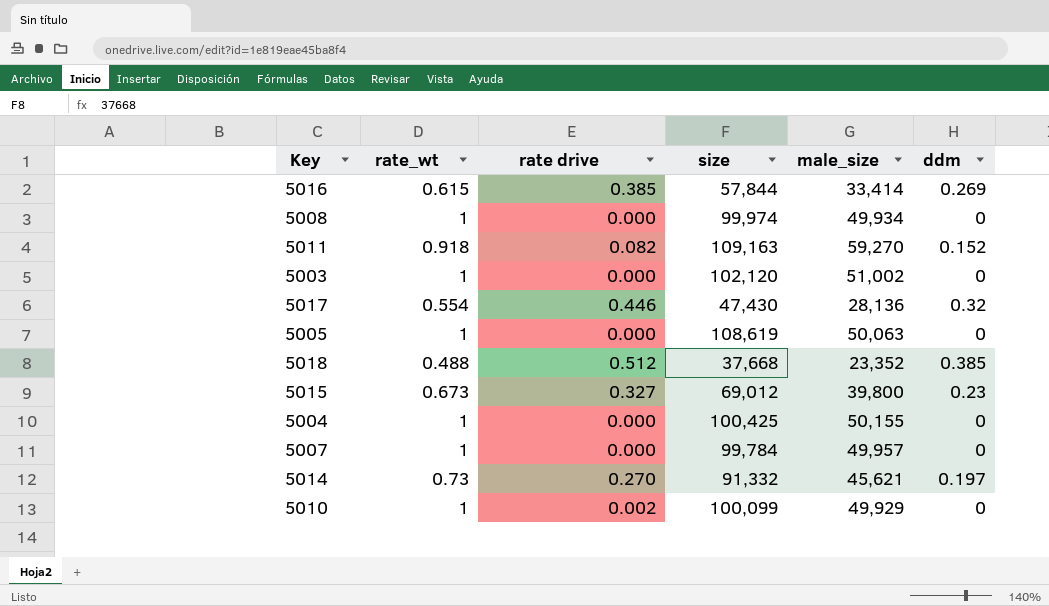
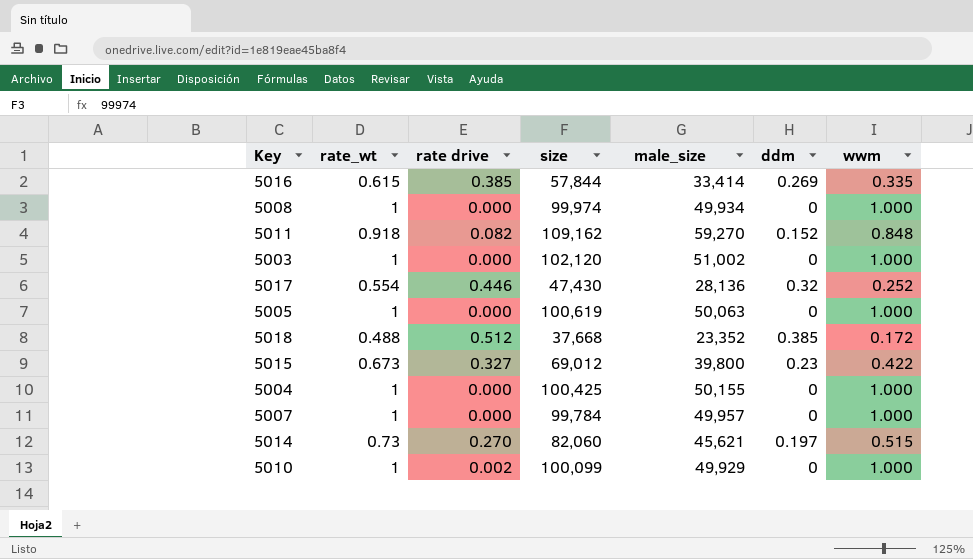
column wwm | position: none -> 7
5011 | size: 109,163 -> 109,162
5005 | size: 108,619 -> 100,619
5014 | size: 91,332 -> 82,060

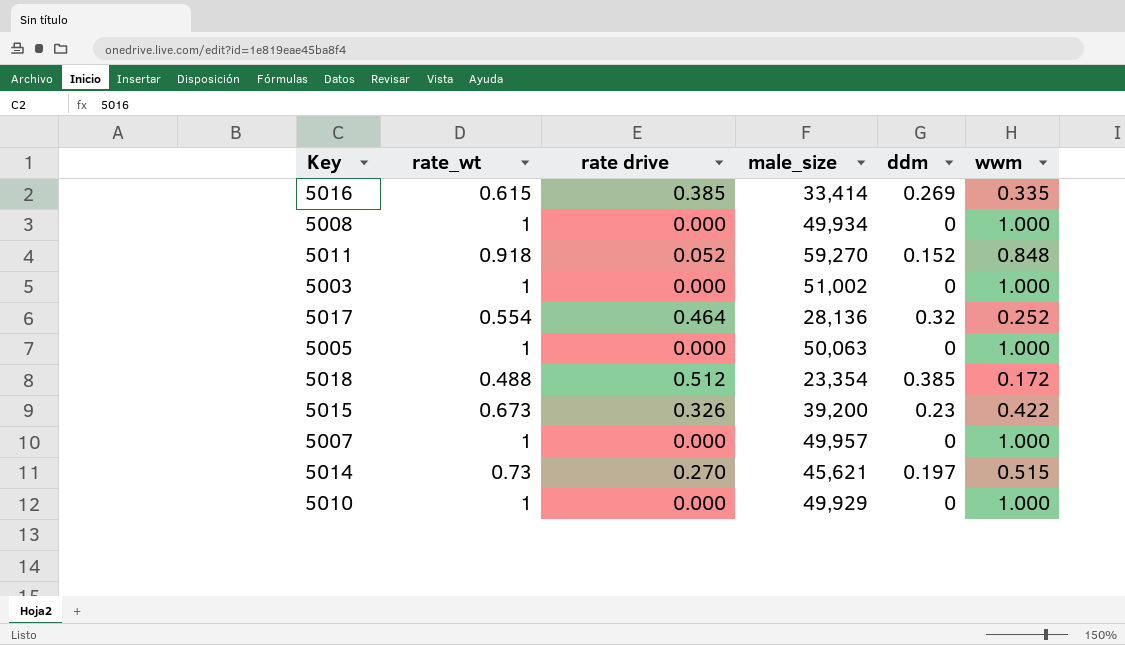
column size | position: 4 -> none
row 5004: 1 | 0.000 | 100,425 | 50,155 | 0 | 1.000 -> none
5011 | rate drive: 0.082 -> 0.052
5017 | rate drive: 0.446 -> 0.464
5018 | male_size: 23,352 -> 23,354
5015 | rate drive: 0.327 -> 0.326
5015 | male_size: 39,800 -> 39,200
5010 | rate drive: 0.002 -> 0.000

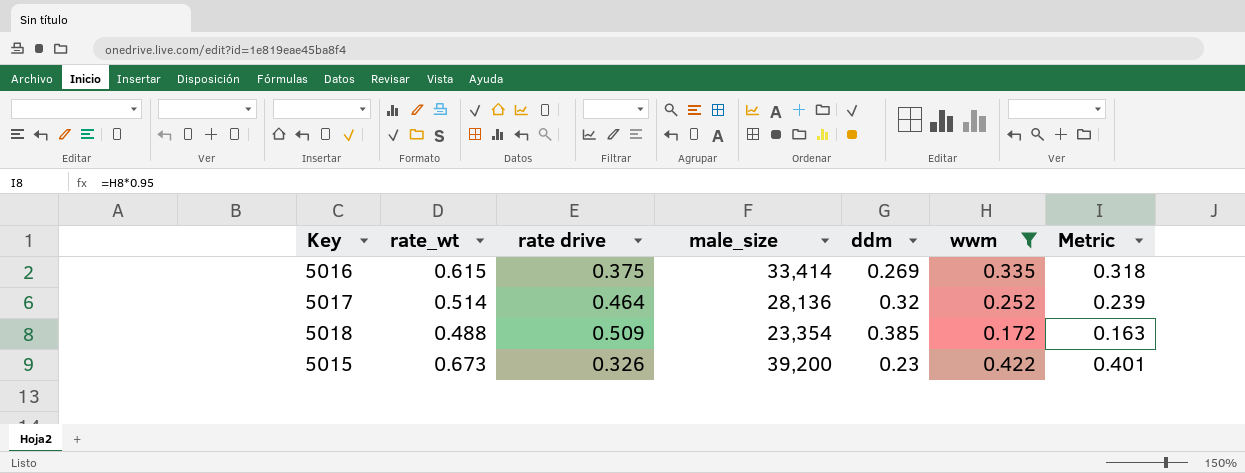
filter: none -> wwm <= 0.422
column Metric | formula: none -> [wwm] * 0.95
5016 | rate drive: 0.385 -> 0.375
5017 | rate_wt: 0.554 -> 0.514
5018 | rate drive: 0.512 -> 0.509

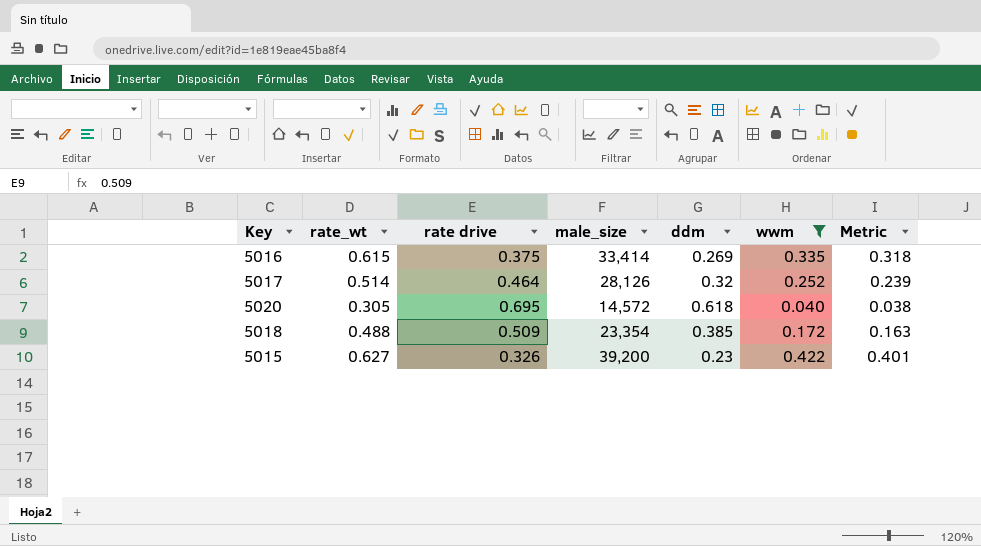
5017 | male_size: 28,136 -> 28,126
row 5020: none -> 0.305 | 0.695 | 14,572 | 0.618 | 0.040 | 0.038
5015 | rate_wt: 0.673 -> 0.627

